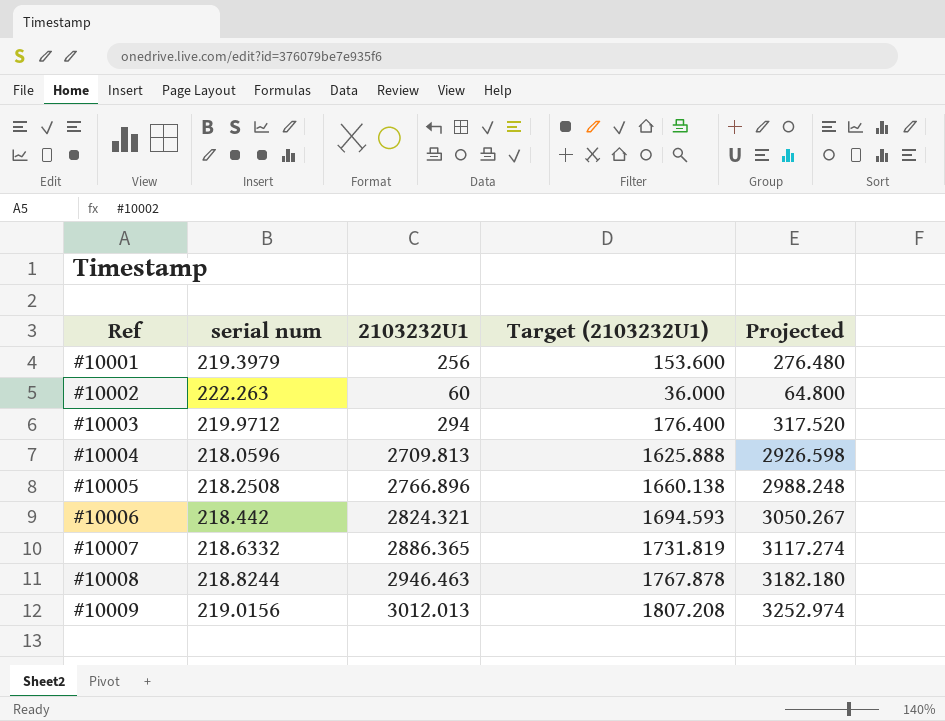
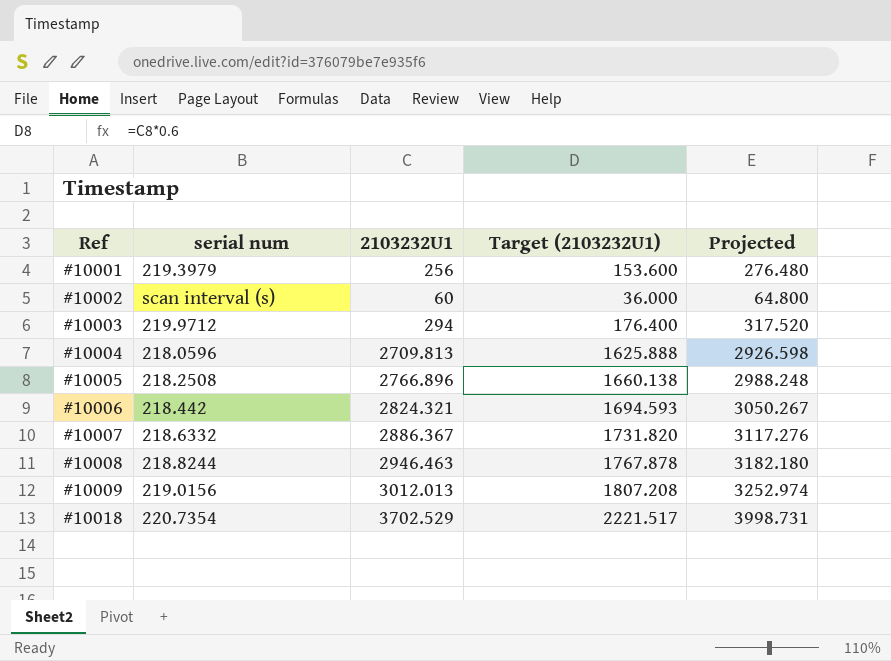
#10002 | serial num: 222.263 -> scan interval (s)
#10007 | 2103232U1: 2886.365 -> 2886.367
#10007 | Target (2103232U1): 1731.819 -> 1731.820
#10007 | Projected: 3117.274 -> 3117.276
row #10018: none -> 220.7354 | 3702.529 | 2221.517 | 3998.731

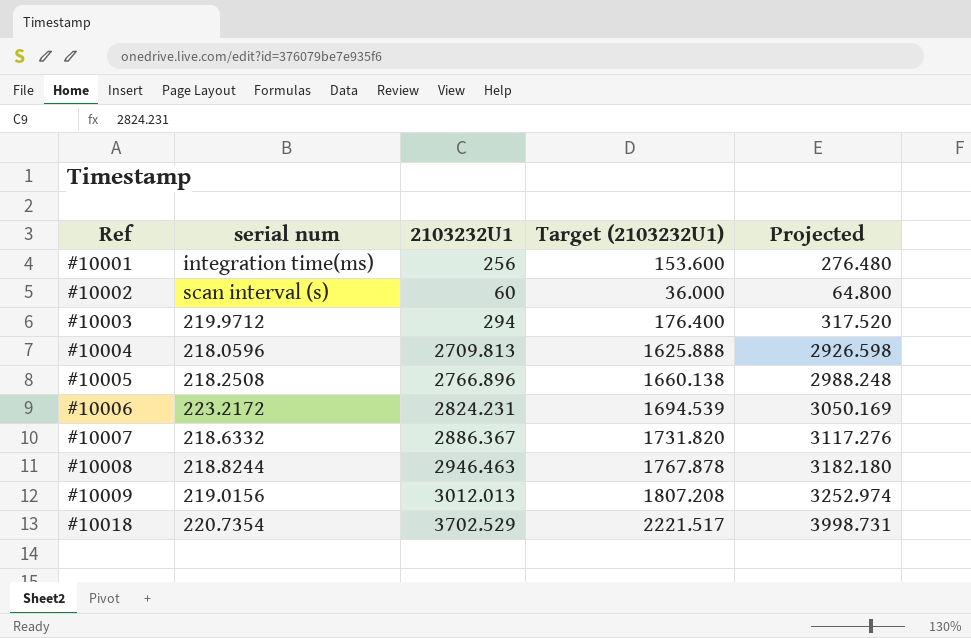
#10001 | serial num: 219.3979 -> integration time(ms)
#10006 | serial num: 218.442 -> 223.2172
#10006 | 2103232U1: 2824.321 -> 2824.231
#10006 | Target (2103232U1): 1694.593 -> 1694.539
#10006 | Projected: 3050.267 -> 3050.169

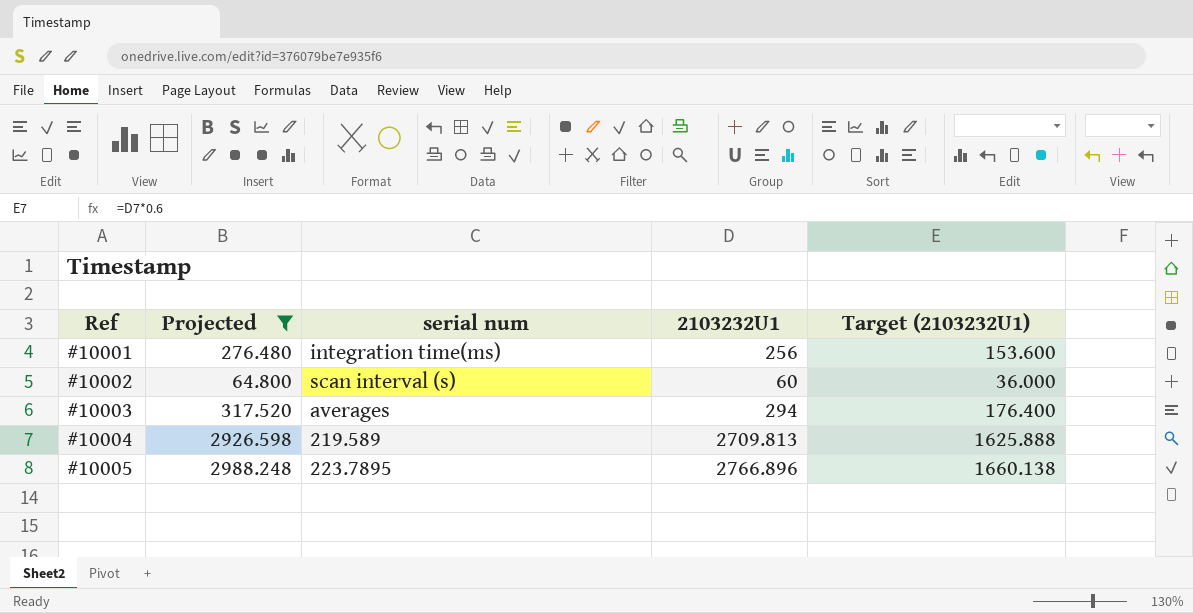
filter: none -> Projected <= 2988.248
column Projected | position: 5 -> 2
#10003 | serial num: 219.9712 -> averages
#10004 | serial num: 218.0596 -> 219.589
#10005 | serial num: 218.2508 -> 223.7895

